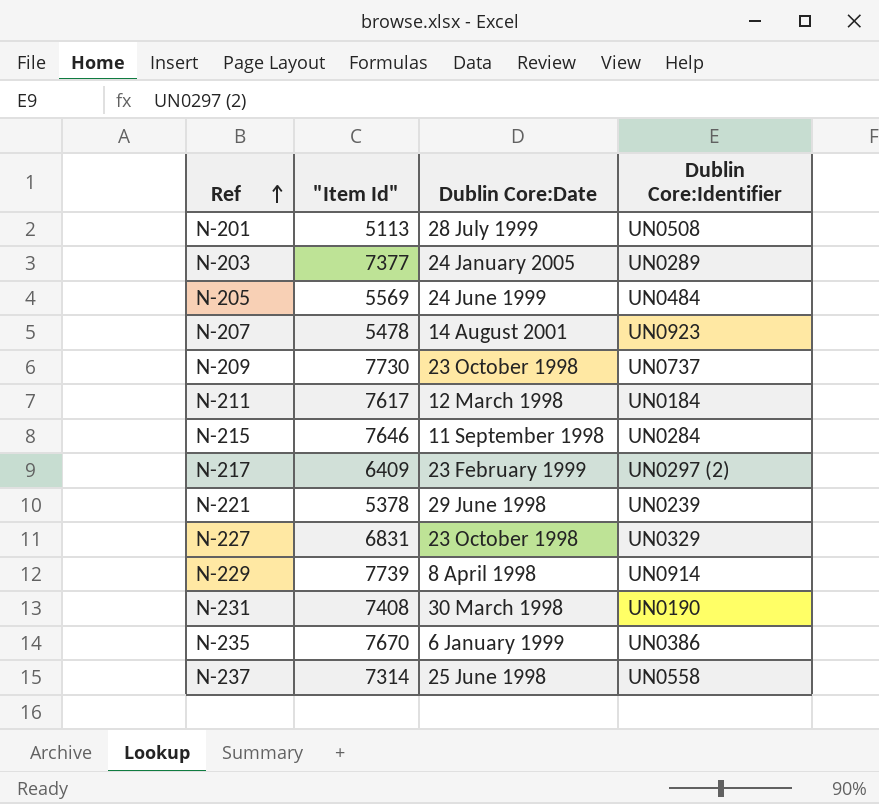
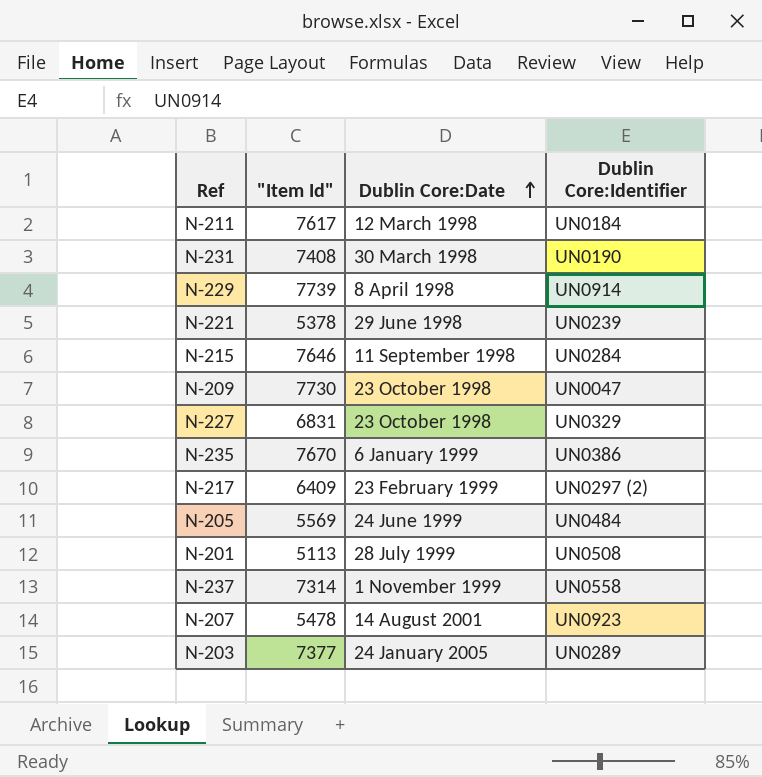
row order: Ref ascending -> Dublin Core:Date ascending
N-209 | Dublin Core:Identifier: UN0737 -> UN0047
N-237 | Dublin Core:Date: 25 June 1998 -> 1 November 1999

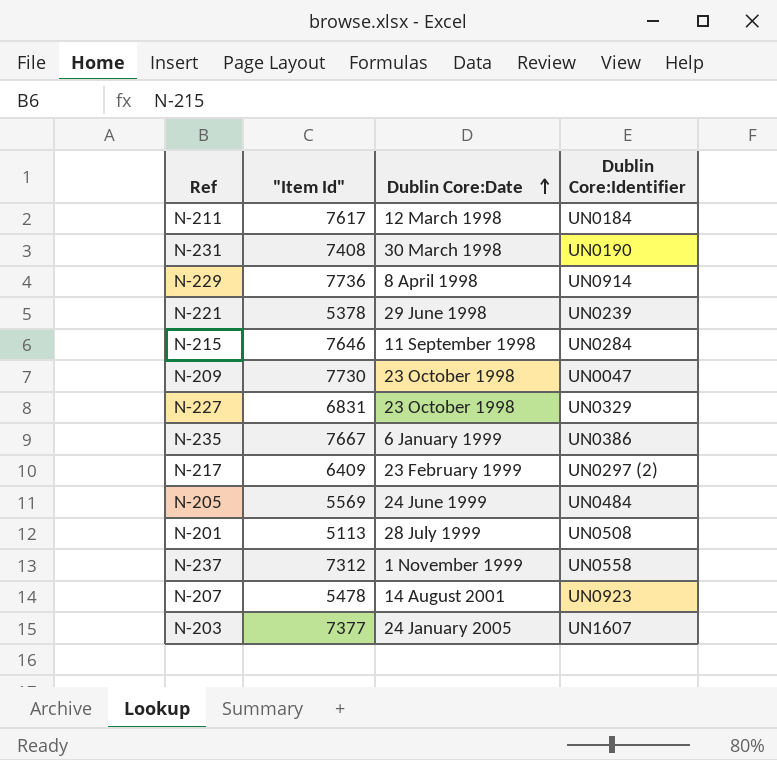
N-229 | "Item Id": 7739 -> 7736
N-235 | "Item Id": 7670 -> 7667
N-237 | "Item Id": 7314 -> 7312
N-203 | Dublin Core:Identifier: UN0289 -> UN1607

